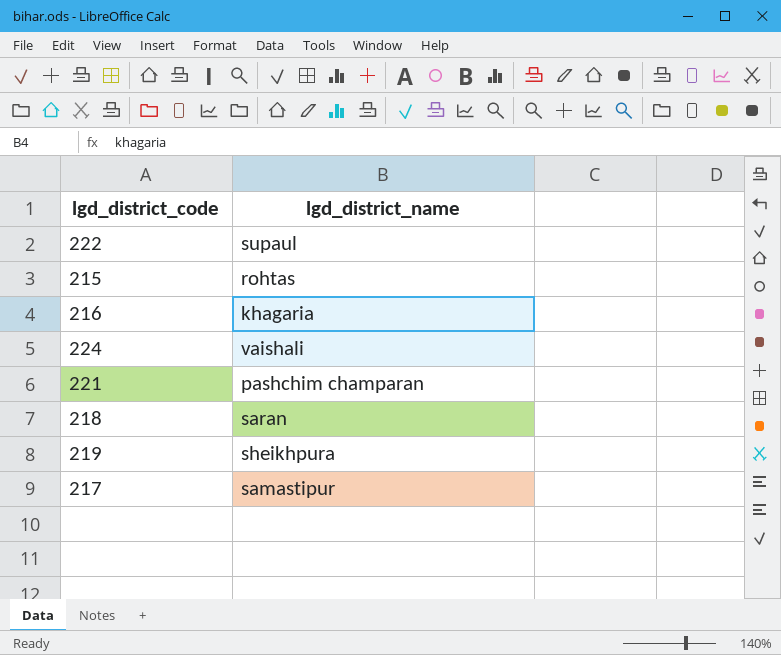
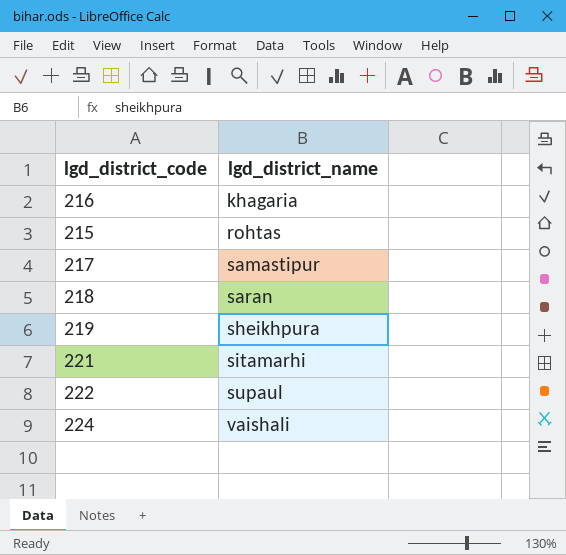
row order: none -> lgd_district_name ascending
221 | lgd_district_name: pashchim champaran -> sitamarhi

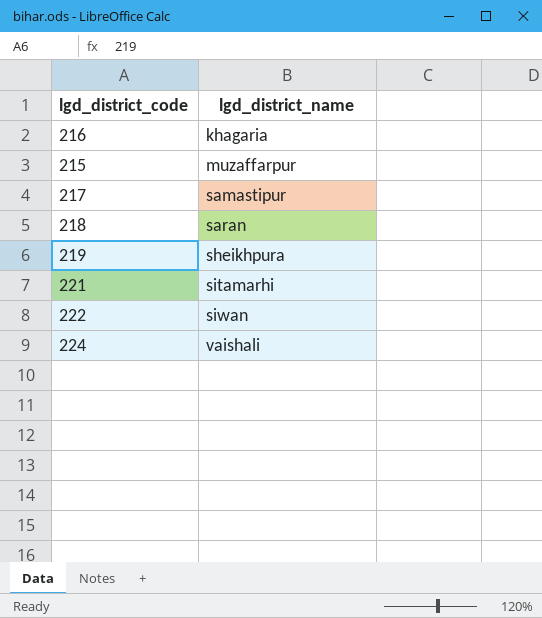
215 | lgd_district_name: rohtas -> muzaffarpur
222 | lgd_district_name: supaul -> siwan

